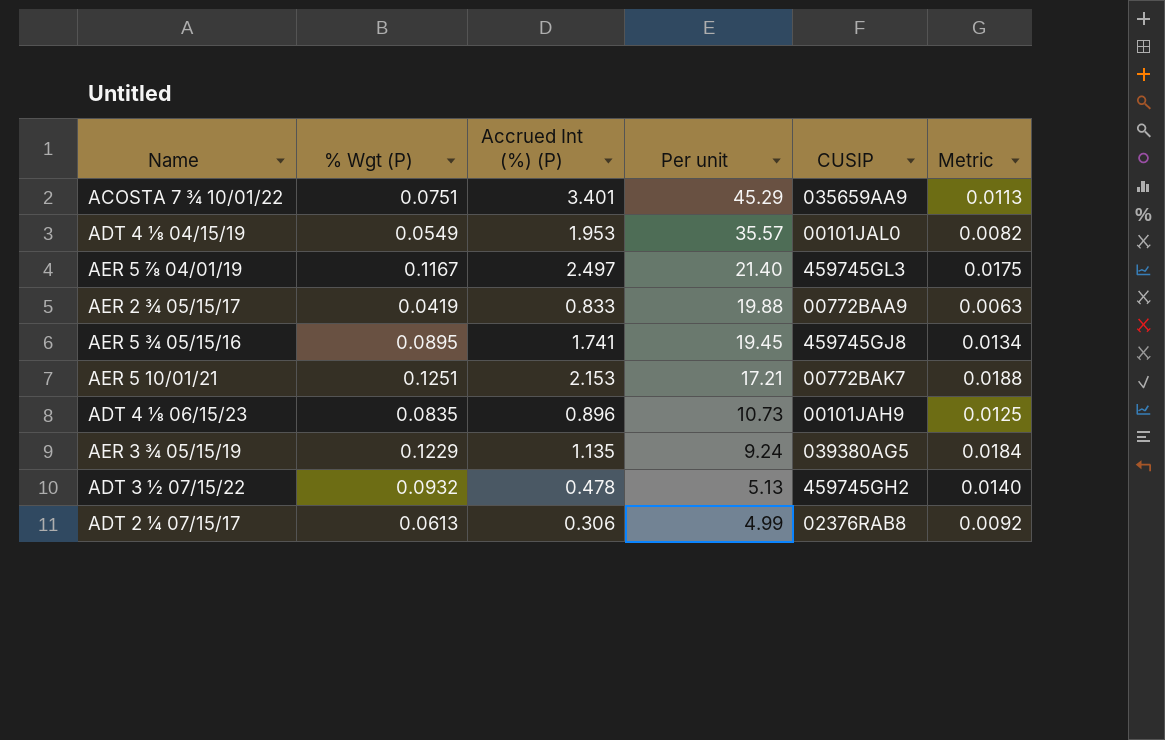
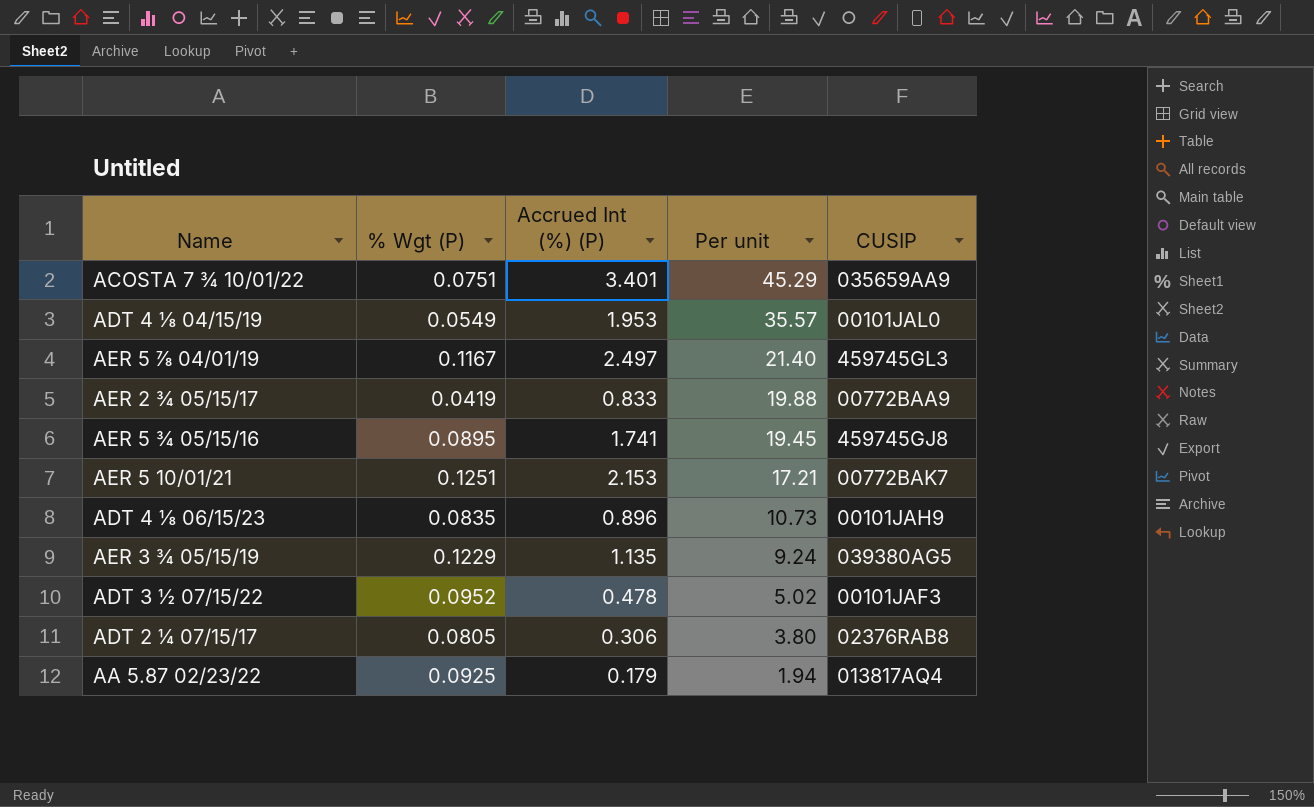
column Metric | formula: [% Wgt (P)] * 0.15 -> none
ADT 3 ½ 07/15/22 | % Wgt (P): 0.0932 -> 0.0952
ADT 3 ½ 07/15/22 | Per unit: 5.13 -> 5.02
ADT 3 ½ 07/15/22 | CUSIP: 459745GH2 -> 00101JAF3
ADT 2 ¼ 07/15/17 | % Wgt (P): 0.0613 -> 0.0805
ADT 2 ¼ 07/15/17 | Per unit: 4.99 -> 3.80
row AA 5.87 02/23/22: none -> 0.0925 | 0.179 | 1.94 | 013817AQ4

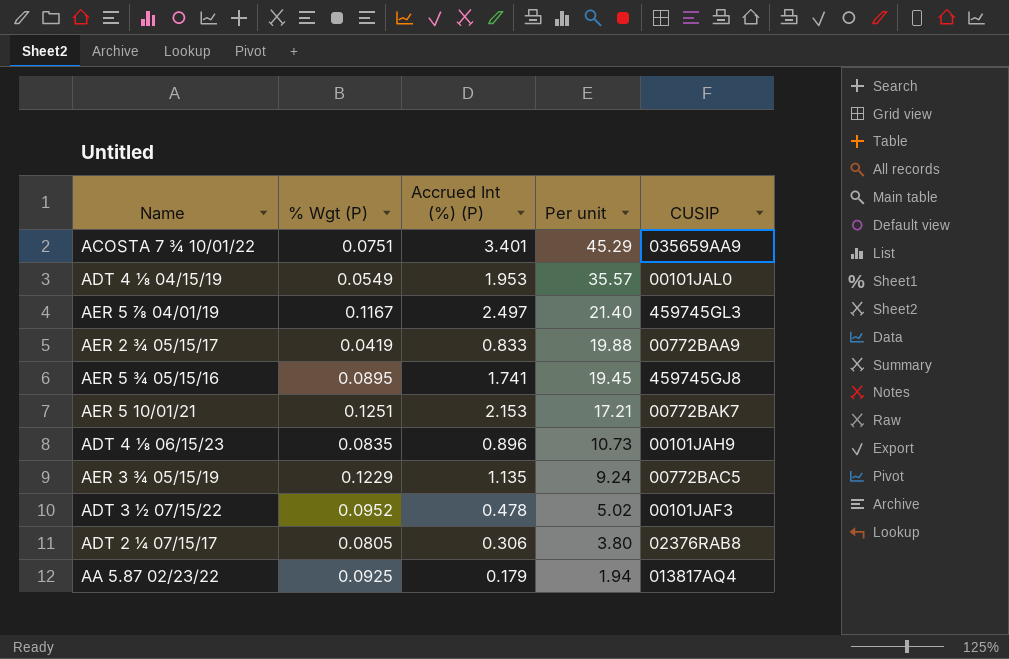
AER 3 ¾ 05/15/19 | CUSIP: 039380AG5 -> 00772BAC5

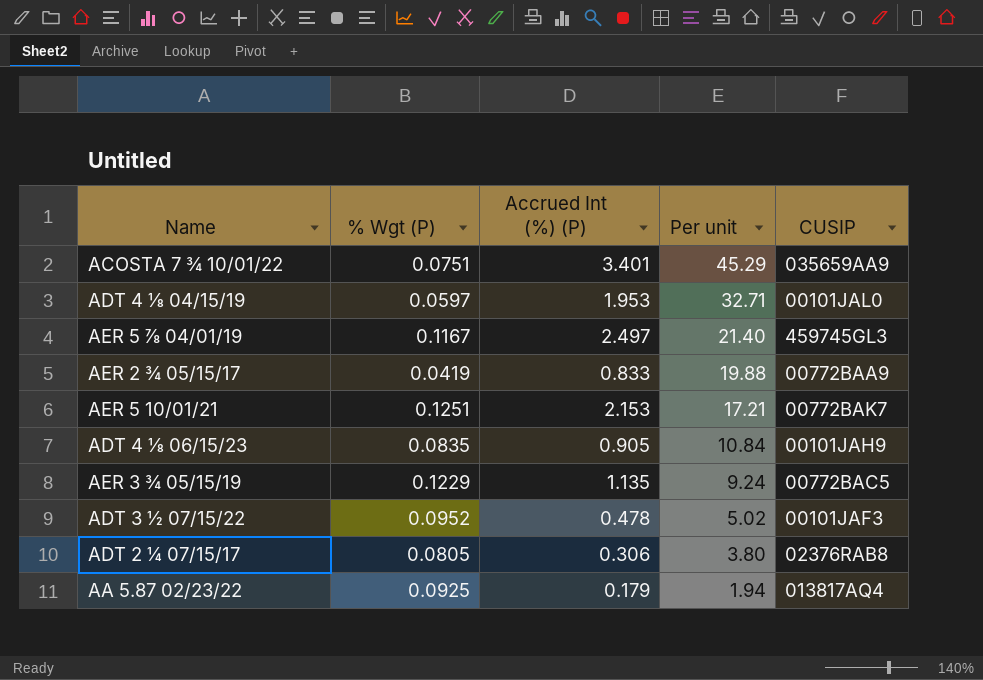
row AER 5 ¾ 05/15/16: 0.0895 | 1.741 | 19.45 | 459745GJ8 -> none
ADT 4 ⅛ 04/15/19 | % Wgt (P): 0.0549 -> 0.0597
ADT 4 ⅛ 04/15/19 | Per unit: 35.57 -> 32.71
ADT 4 ⅛ 06/15/23 | Accrued Int (%) (P): 0.896 -> 0.905
ADT 4 ⅛ 06/15/23 | Per unit: 10.73 -> 10.84

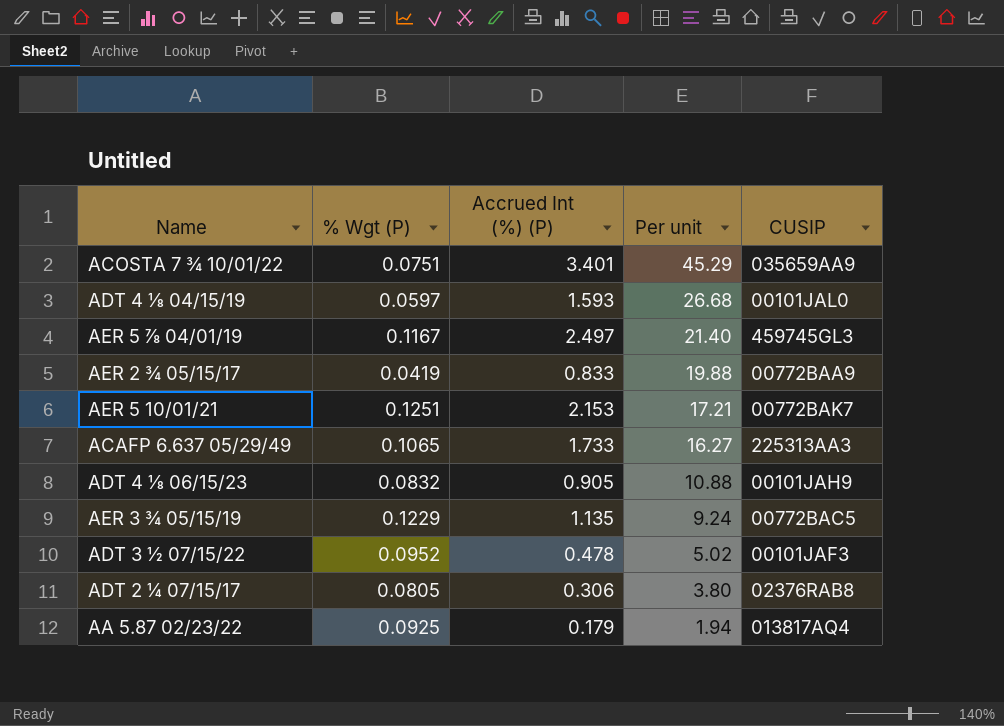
ADT 4 ⅛ 04/15/19 | Accrued Int (%) (P): 1.953 -> 1.593
ADT 4 ⅛ 04/15/19 | Per unit: 32.71 -> 26.68
row ACAFP 6.637 05/29/49: none -> 0.1065 | 1.733 | 16.27 | 225313AA3
ADT 4 ⅛ 06/15/23 | % Wgt (P): 0.0835 -> 0.0832
ADT 4 ⅛ 06/15/23 | Per unit: 10.84 -> 10.88

